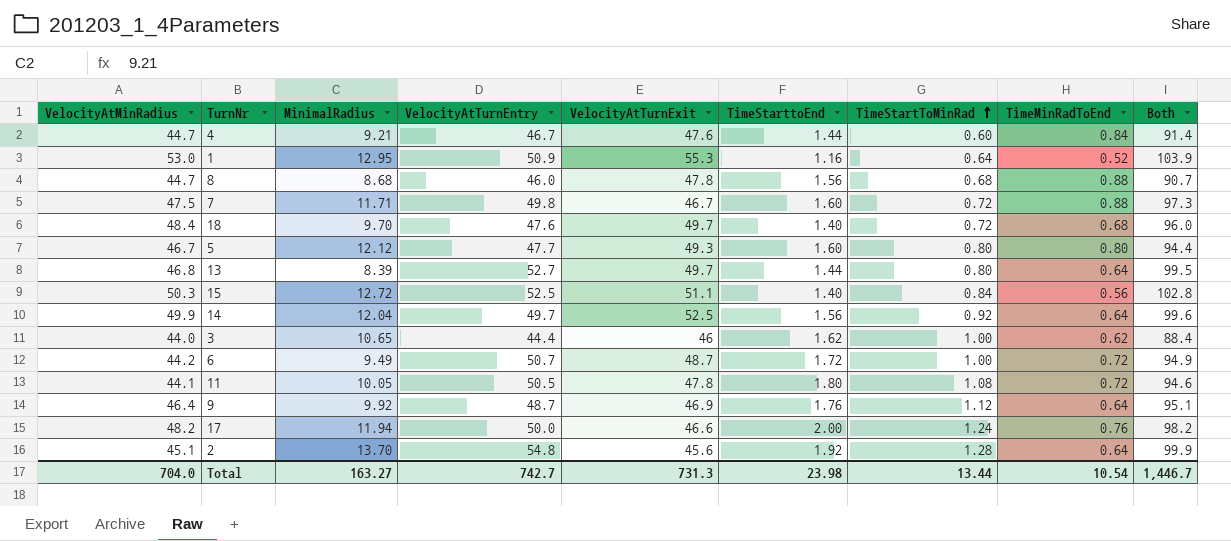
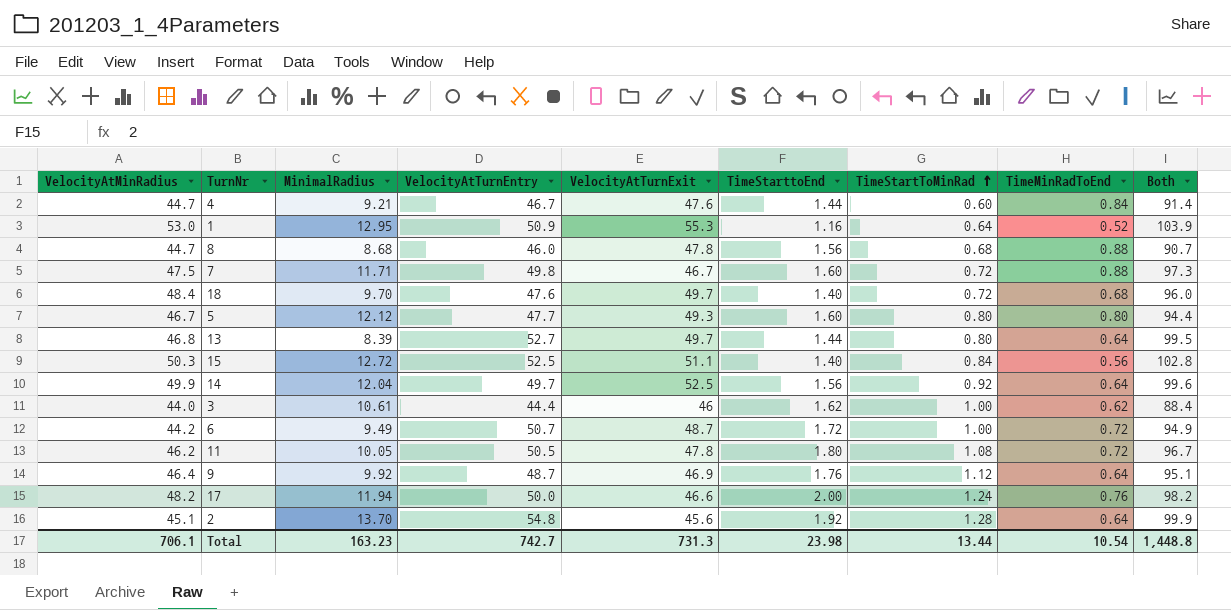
3 | MinimalRadius: 10.65 -> 10.61
11 | VelocityAtMinRadius: 44.1 -> 46.2
11 | Both: 94.6 -> 96.7
Total | VelocityAtMinRadius: 704.0 -> 706.1
Total | MinimalRadius: 163.27 -> 163.23
Total | Both: 1,446.7 -> 1,448.8

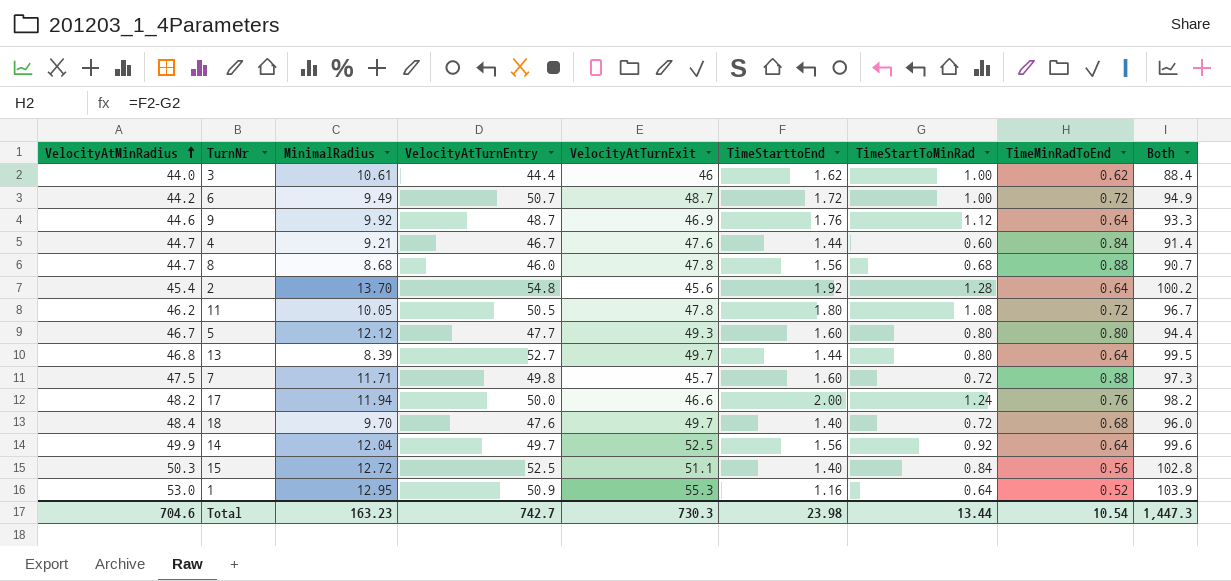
row order: TimeStartToMinRad ascending -> VelocityAtMinRadius ascending
9 | VelocityAtMinRadius: 46.4 -> 44.6
9 | Both: 95.1 -> 93.3
2 | VelocityAtMinRadius: 45.1 -> 45.4
2 | Both: 99.9 -> 100.2
7 | VelocityAtTurnExit: 46.7 -> 45.7
Total | VelocityAtMinRadius: 706.1 -> 704.6
Total | VelocityAtTurnExit: 731.3 -> 730.3
Total | Both: 1,448.8 -> 1,447.3

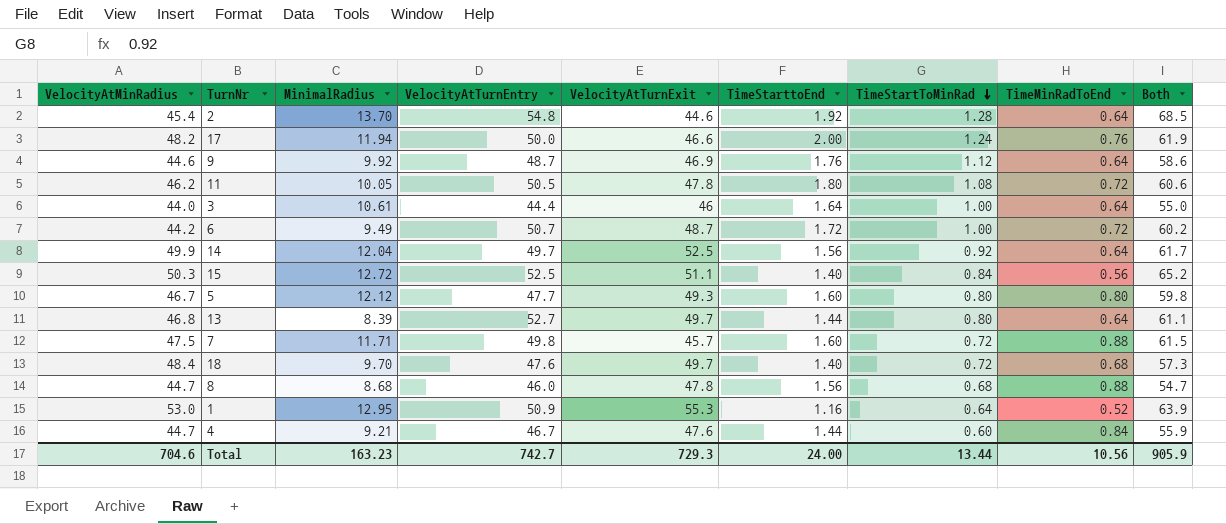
row order: VelocityAtMinRadius ascending -> TimeStartToMinRad descending
column Both | formula: [VelocityAtMinRadius] + [VelocityAtTurnEntry] -> [MinimalRadius] + [VelocityAtTurnEntry]
2 | VelocityAtTurnExit: 45.6 -> 44.6
3 | TimeStarttoEnd: 1.62 -> 1.64
3 | TimeMinRadToEnd: 0.62 -> 0.64
Total | VelocityAtTurnExit: 730.3 -> 729.3
Total | TimeStarttoEnd: 23.98 -> 24.00
Total | TimeMinRadToEnd: 10.54 -> 10.56
Total | Both: 1,447.3 -> 905.9

